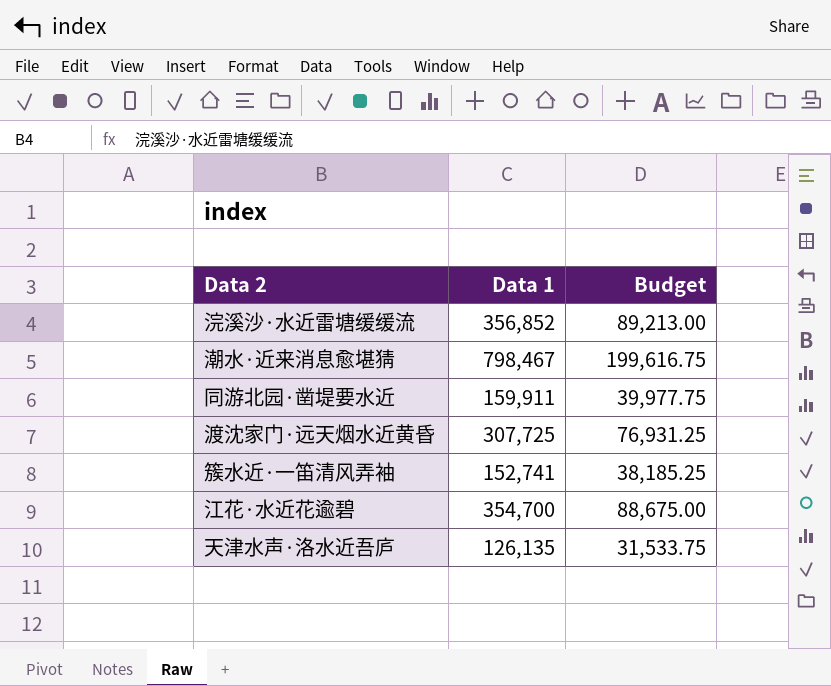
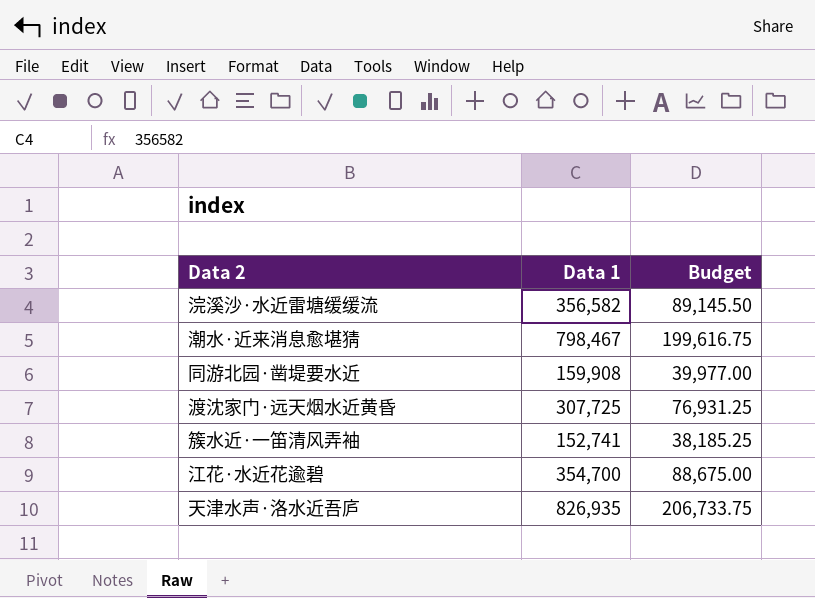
浣溪沙·水近雷塘缓缓流 | Data 1: 356,852 -> 356,582
浣溪沙·水近雷塘缓缓流 | Budget: 89,213.00 -> 89,145.50
同游北园·凿堤要水近 | Data 1: 159,911 -> 159,908
同游北园·凿堤要水近 | Budget: 39,977.75 -> 39,977.00
天津水声·洛水近吾庐 | Data 1: 126,135 -> 826,935
天津水声·洛水近吾庐 | Budget: 31,533.75 -> 206,733.75

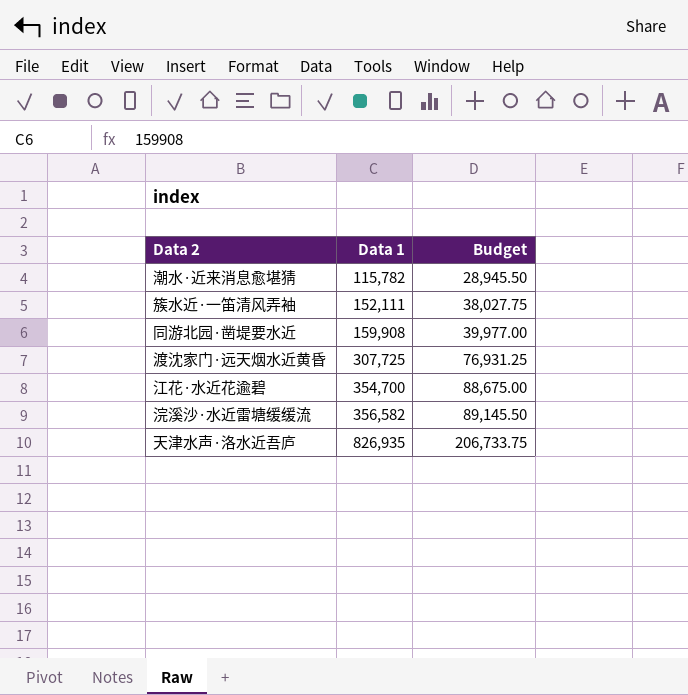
row order: none -> Data 1 ascending
潮水·近来消息愈堪猜 | Data 1: 798,467 -> 115,782
潮水·近来消息愈堪猜 | Budget: 199,616.75 -> 28,945.50
簇水近·一笛清风弄袖 | Data 1: 152,741 -> 152,111
簇水近·一笛清风弄袖 | Budget: 38,185.25 -> 38,027.75

